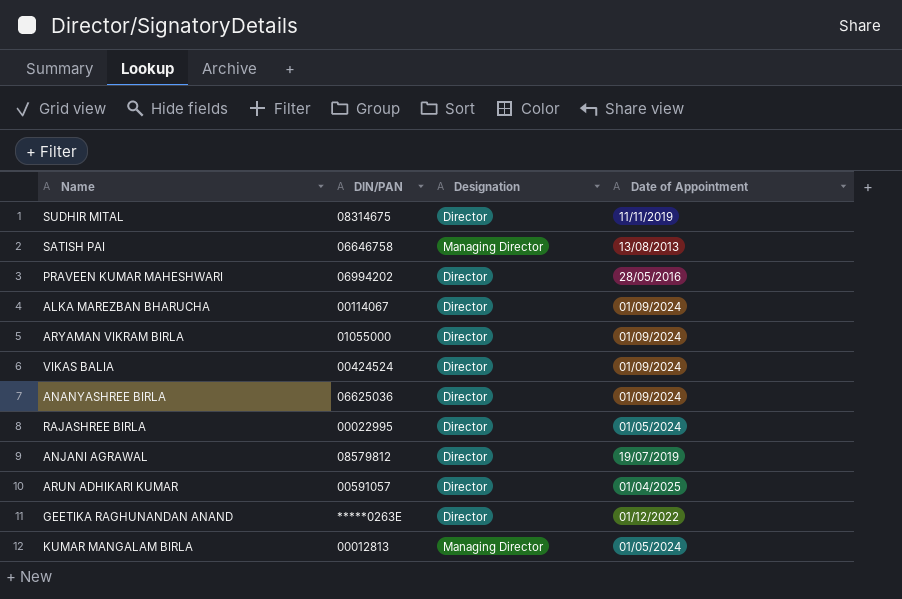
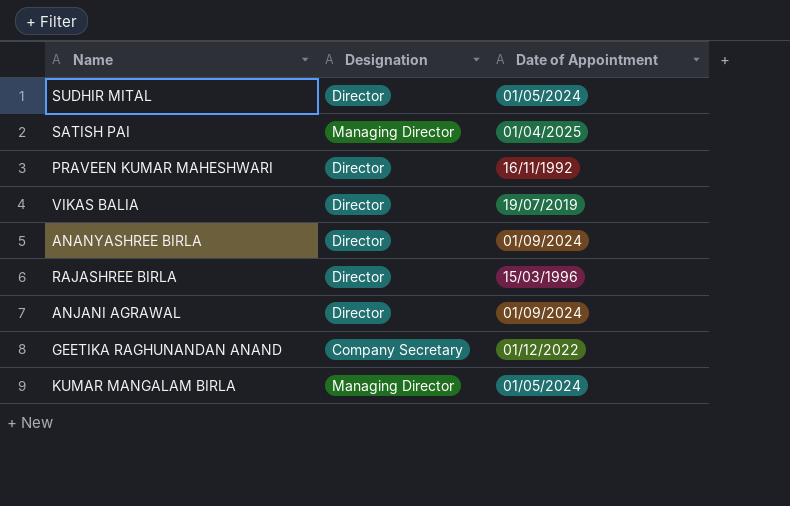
column DIN/PAN | position: 2 -> none
row ALKA MAREZBAN BHARUCHA: 00114067 | Director | 01/09/2024 -> none
row ARYAMAN VIKRAM BIRLA: 01055000 | Director | 01/09/2024 -> none
row ARUN ADHIKARI KUMAR: 00591057 | Director | 01/04/2025 -> none
SUDHIR MITAL | Date of Appointment: 11/11/2019 -> 01/05/2024
SATISH PAI | Date of Appointment: 13/08/2013 -> 01/04/2025
PRAVEEN KUMAR MAHESHWARI | Date of Appointment: 28/05/2016 -> 16/11/1992
VIKAS BALIA | Date of Appointment: 01/09/2024 -> 19/07/2019
RAJASHREE BIRLA | Date of Appointment: 01/05/2024 -> 15/03/1996
ANJANI AGRAWAL | Date of Appointment: 19/07/2019 -> 01/09/2024
GEETIKA RAGHUNANDAN ANAND | Designation: Director -> Company Secretary

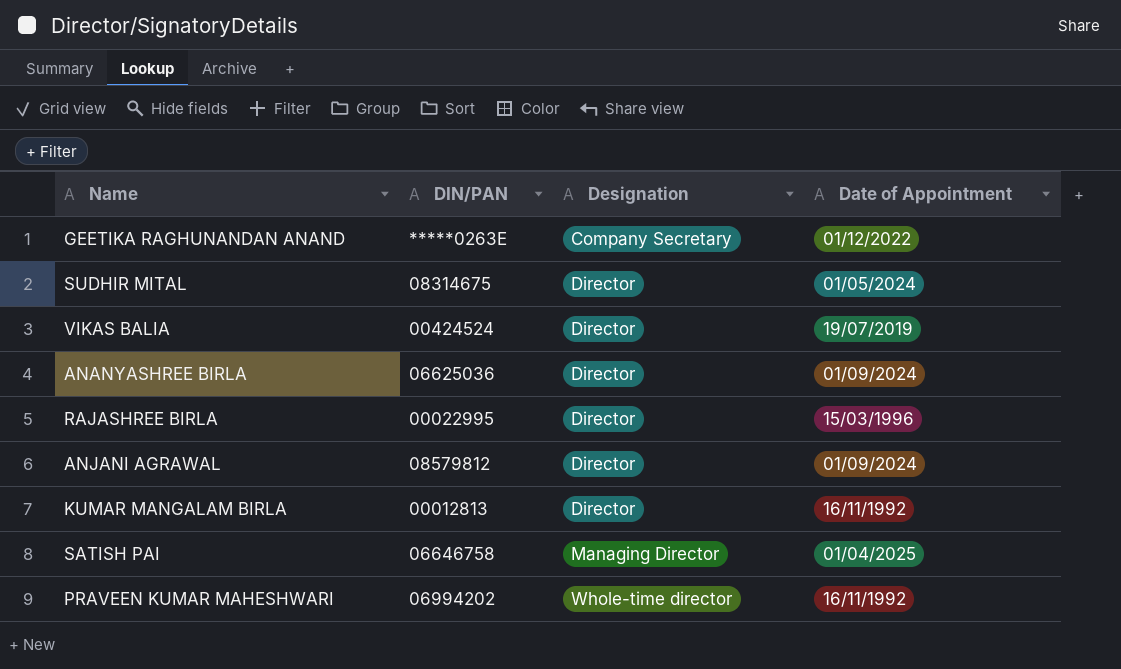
row order: none -> Designation ascending
column DIN/PAN | position: none -> 2
KUMAR MANGALAM BIRLA | Designation: Managing Director -> Director
KUMAR MANGALAM BIRLA | Date of Appointment: 01/05/2024 -> 16/11/1992
PRAVEEN KUMAR MAHESHWARI | Designation: Director -> Whole-time director

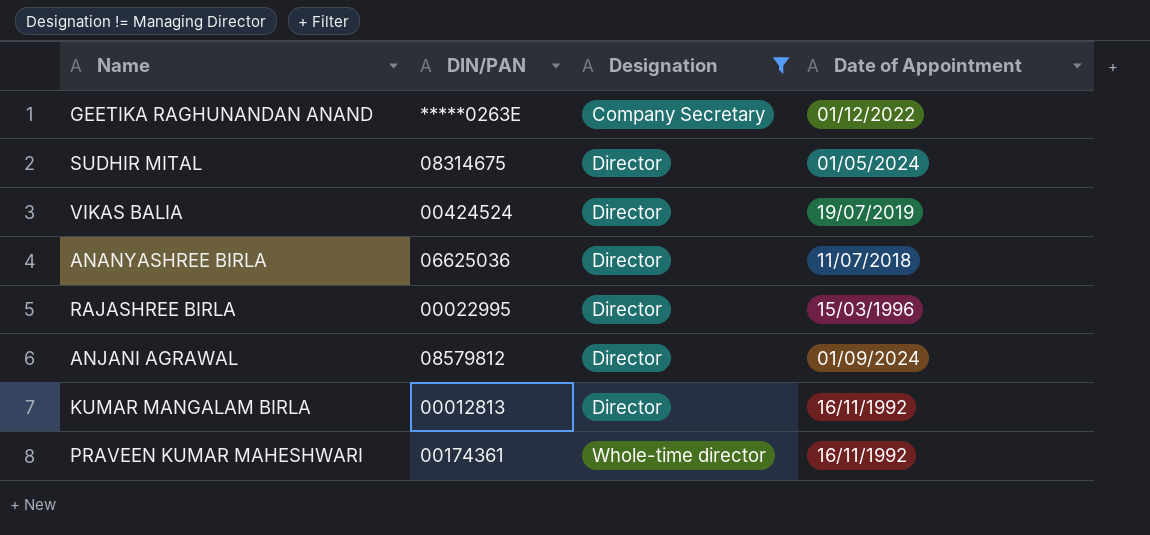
filter: none -> Designation != Managing Director
ANANYASHREE BIRLA | Date of Appointment: 01/09/2024 -> 11/07/2018
PRAVEEN KUMAR MAHESHWARI | DIN/PAN: 06994202 -> 00174361

